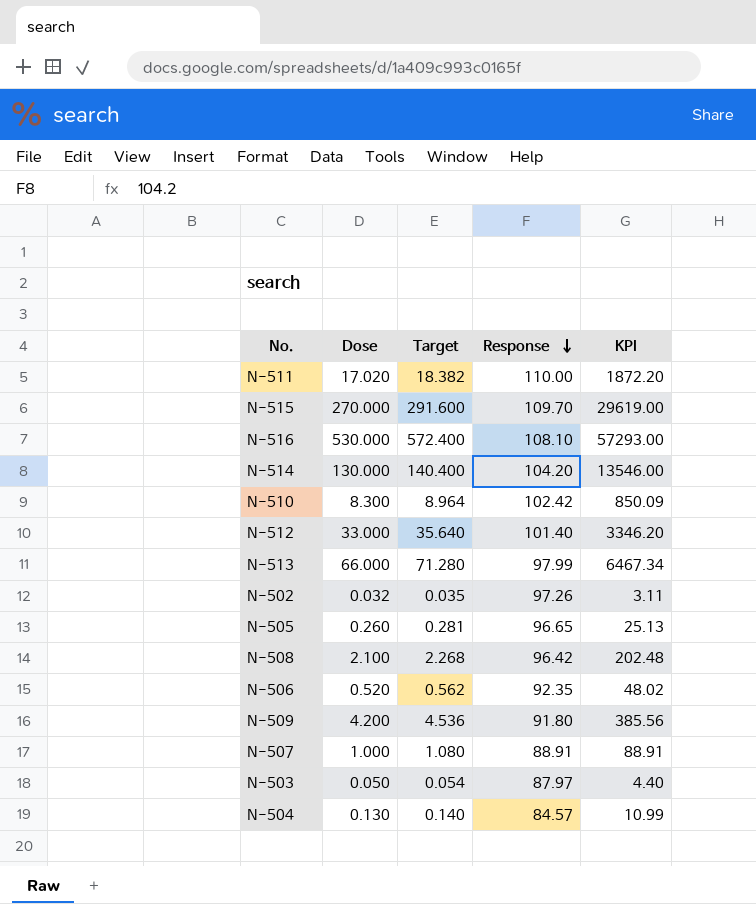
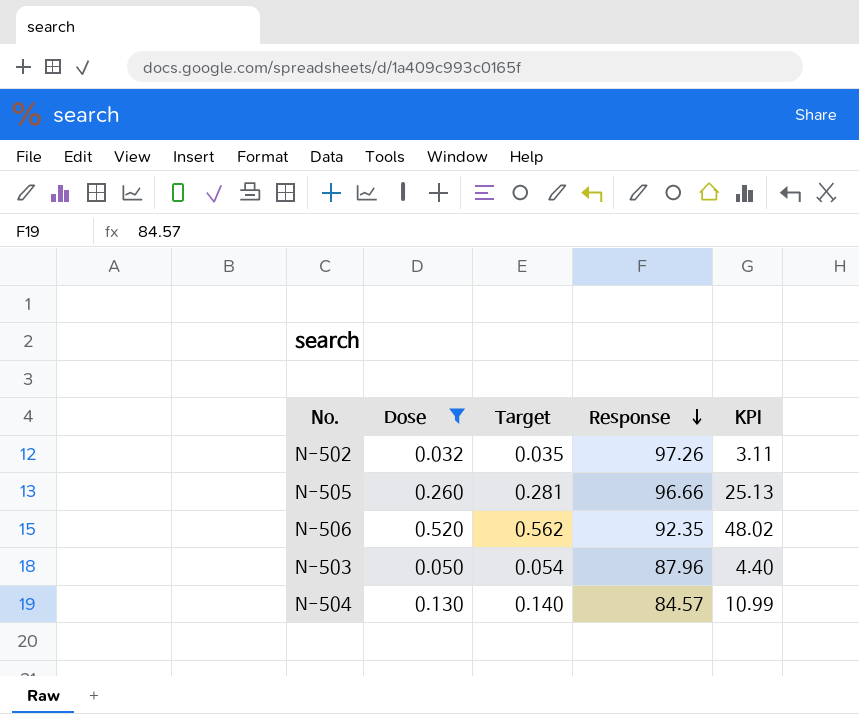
filter: none -> Dose <= 0.520
N-505 | Response: 96.65 -> 96.66
N-503 | Response: 87.97 -> 87.96

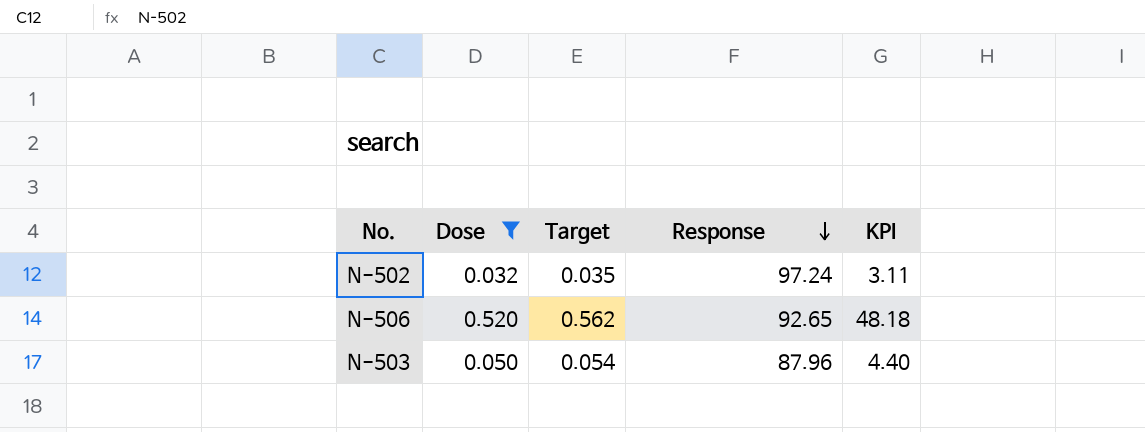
row N-505: 0.260 | 0.281 | 96.66 | 25.13 -> none
row N-504: 0.130 | 0.140 | 84.57 | 10.99 -> none
N-502 | Response: 97.26 -> 97.24
N-506 | Response: 92.35 -> 92.65
N-506 | KPI: 48.02 -> 48.18

